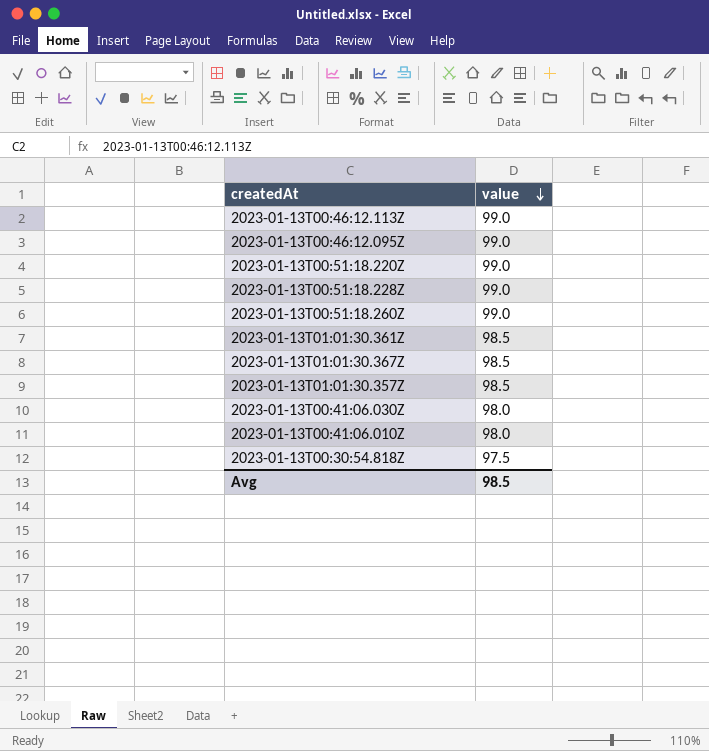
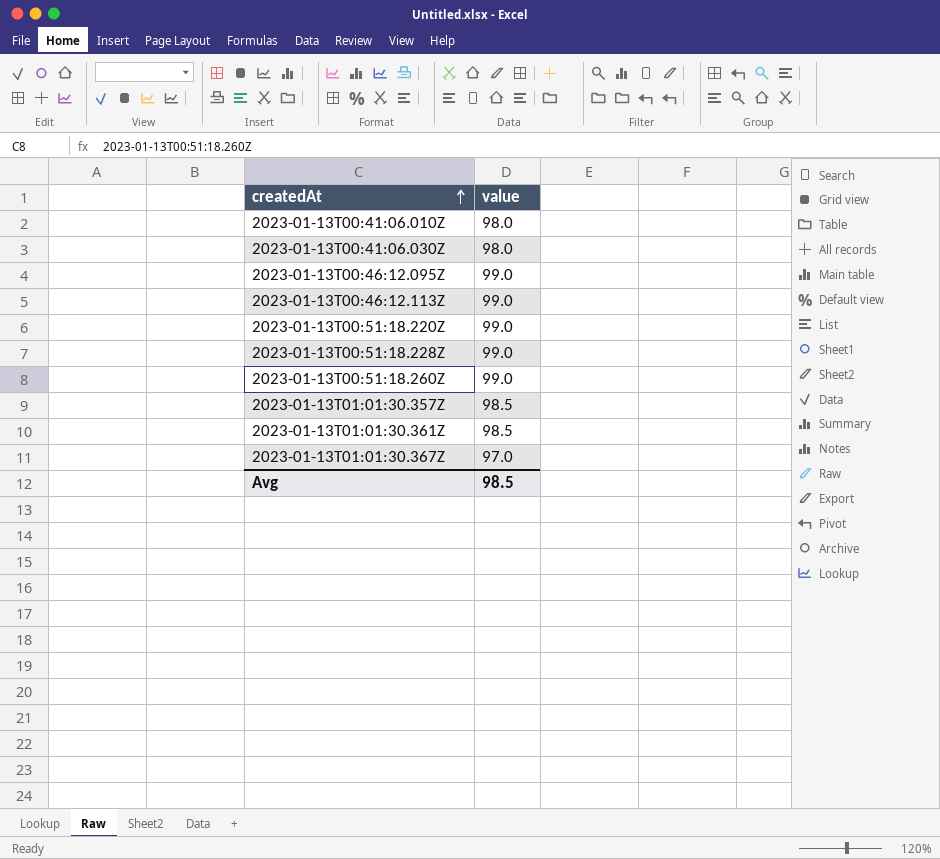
row order: value descending -> createdAt ascending
row 2023-01-13T00:30:54.818Z: 97.5 -> none
2023-01-13T01:01:30.367Z | value: 98.5 -> 97.0

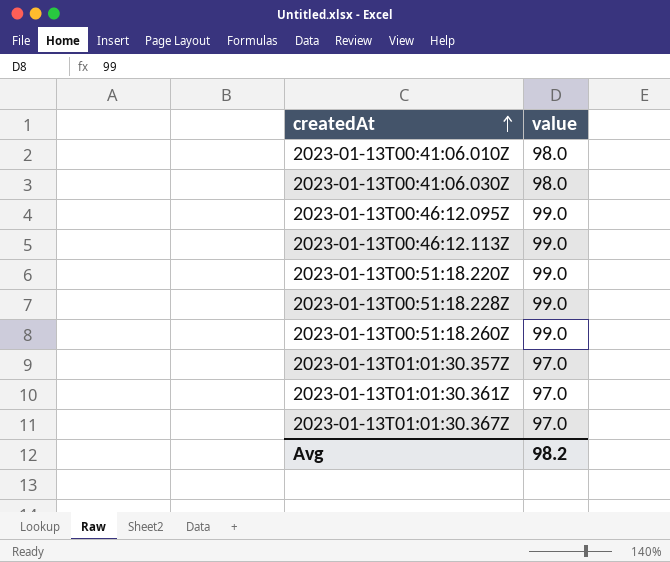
2023-01-13T01:01:30.357Z | value: 98.5 -> 97.0
2023-01-13T01:01:30.361Z | value: 98.5 -> 97.0
Avg | value: 98.5 -> 98.2

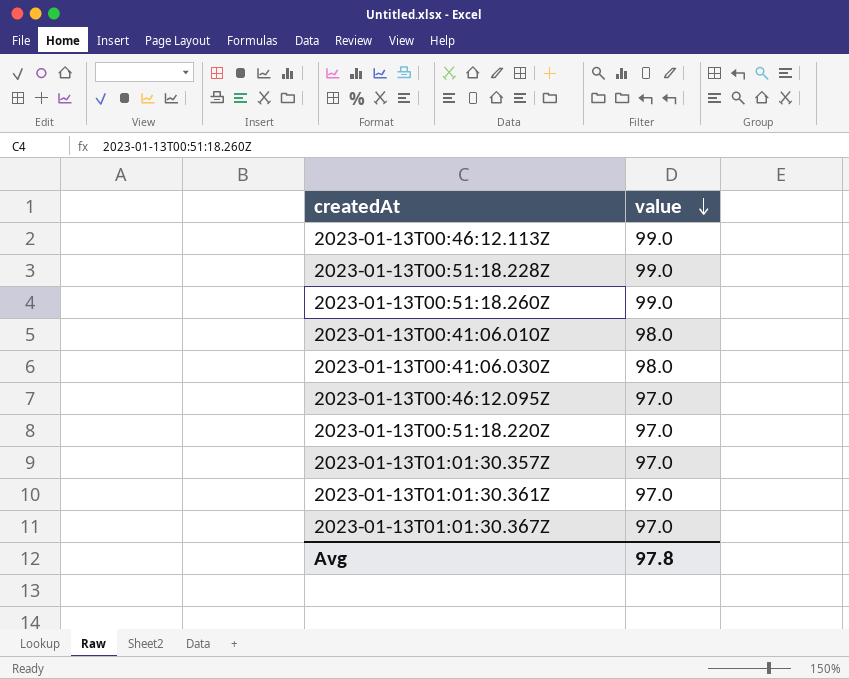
row order: createdAt ascending -> value descending
2023-01-13T00:46:12.095Z | value: 99.0 -> 97.0
2023-01-13T00:51:18.220Z | value: 99.0 -> 97.0
Avg | value: 98.2 -> 97.8

